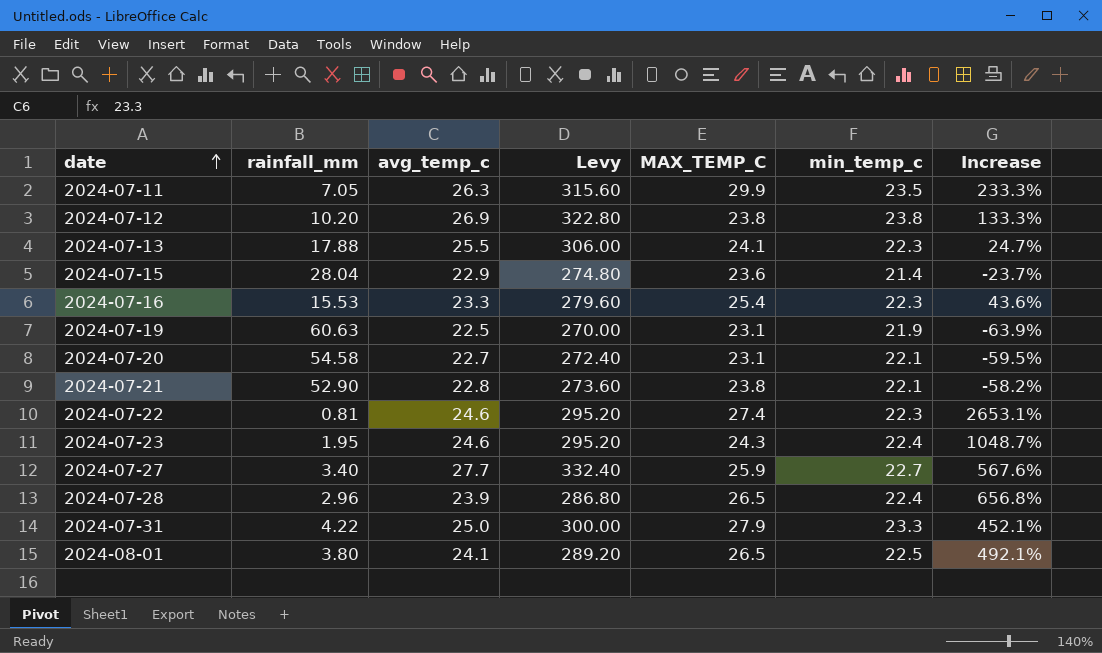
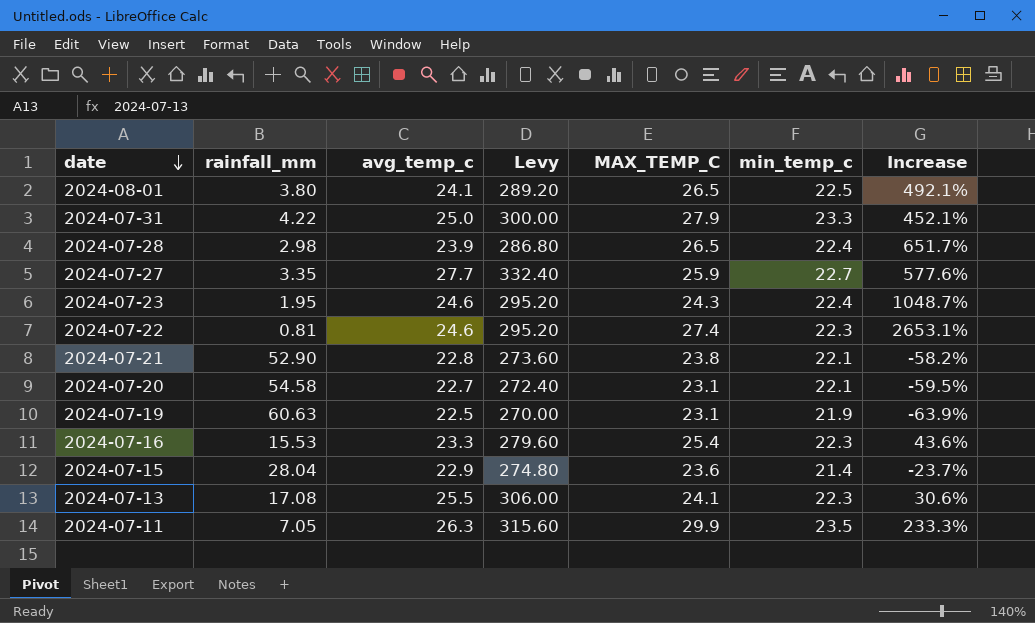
row order: date ascending -> date descending
row 2024-07-12: 10.20 | 26.9 | 322.80 | 23.8 | 23.8 | 133.3% -> none
2024-07-28 | rainfall_mm: 2.96 -> 2.98
2024-07-28 | Increase: 656.8% -> 651.7%
2024-07-27 | rainfall_mm: 3.40 -> 3.35
2024-07-27 | Increase: 567.6% -> 577.6%
2024-07-13 | rainfall_mm: 17.88 -> 17.08
2024-07-13 | Increase: 24.7% -> 30.6%

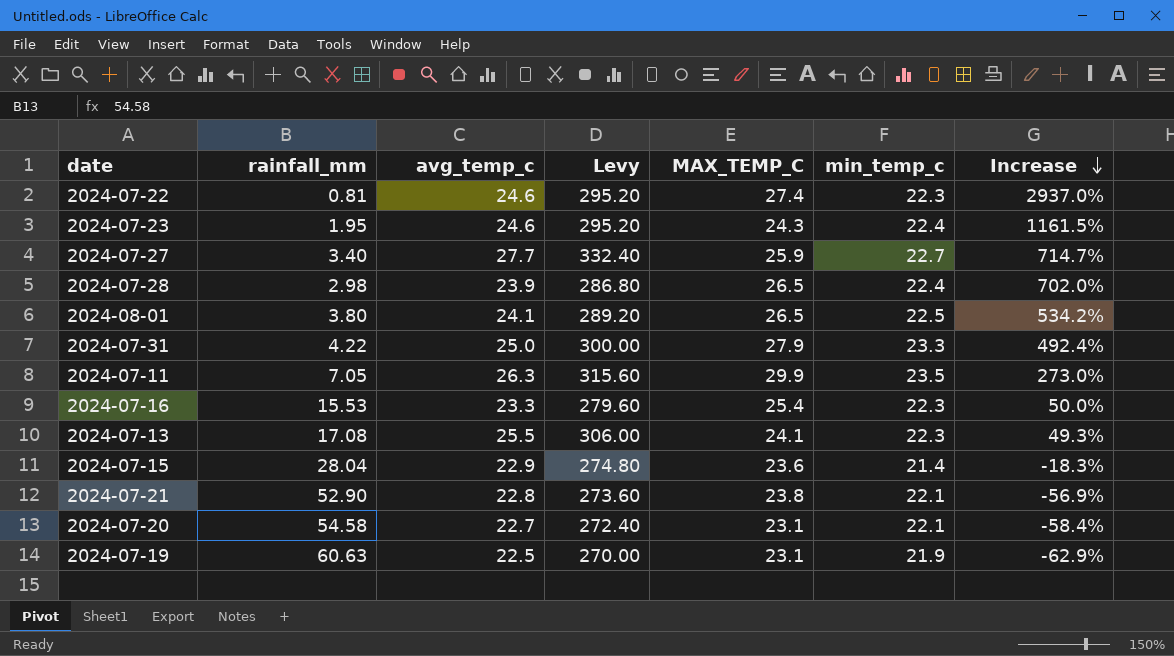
row order: date descending -> Increase descending
column Increase | formula: ([min_temp_c] - [rainfall_mm]) / [rainfall_mm] -> ([avg_temp_c] - [rainfall_mm]) / [rainfall_mm]
2024-07-27 | rainfall_mm: 3.35 -> 3.40

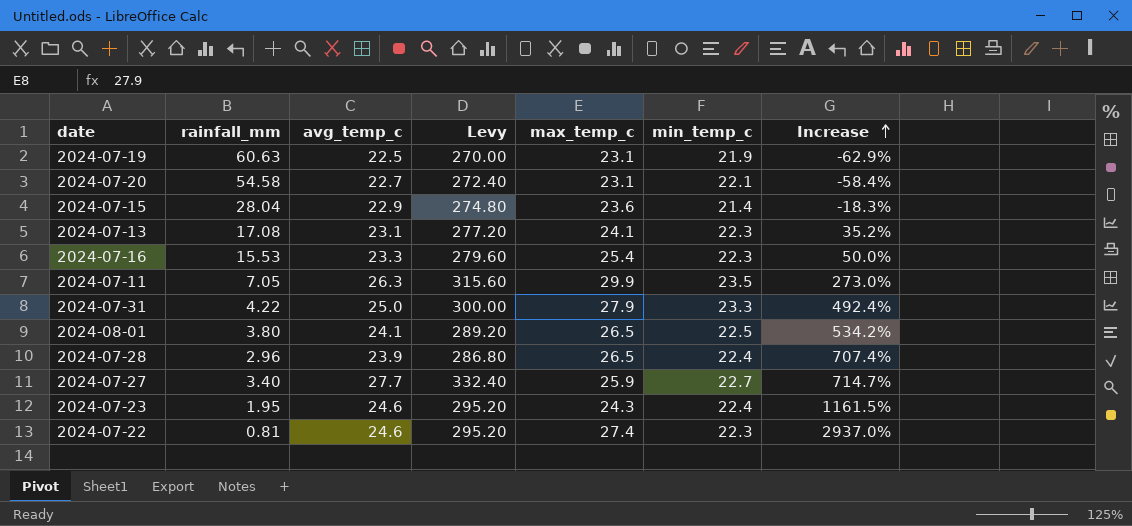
row order: Increase descending -> Increase ascending
column name: MAX_TEMP_C -> max_temp_c
row 2024-07-21: 52.90 | 22.8 | 273.60 | 23.8 | 22.1 | -56.9% -> none
2024-07-13 | avg_temp_c: 25.5 -> 23.1
2024-07-13 | Levy: 306.00 -> 277.20
2024-07-13 | Increase: 49.3% -> 35.2%
2024-07-28 | rainfall_mm: 2.98 -> 2.96
2024-07-28 | Increase: 702.0% -> 707.4%

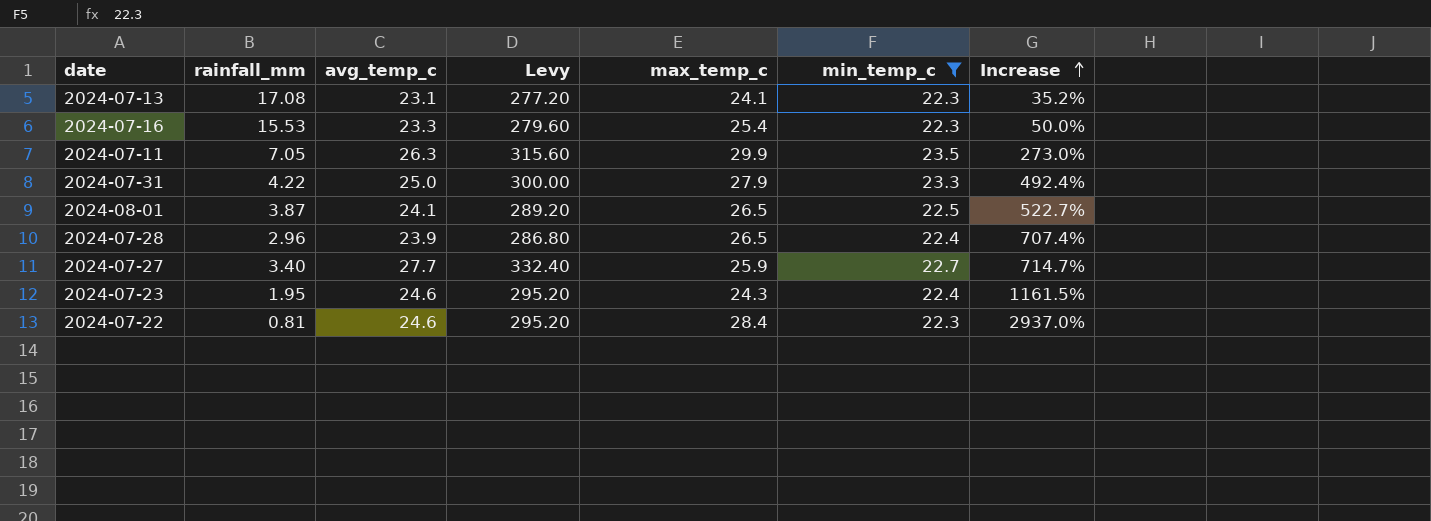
filter: none -> min_temp_c >= 22.3
2024-08-01 | rainfall_mm: 3.80 -> 3.87
2024-08-01 | Increase: 534.2% -> 522.7%
2024-07-22 | max_temp_c: 27.4 -> 28.4

